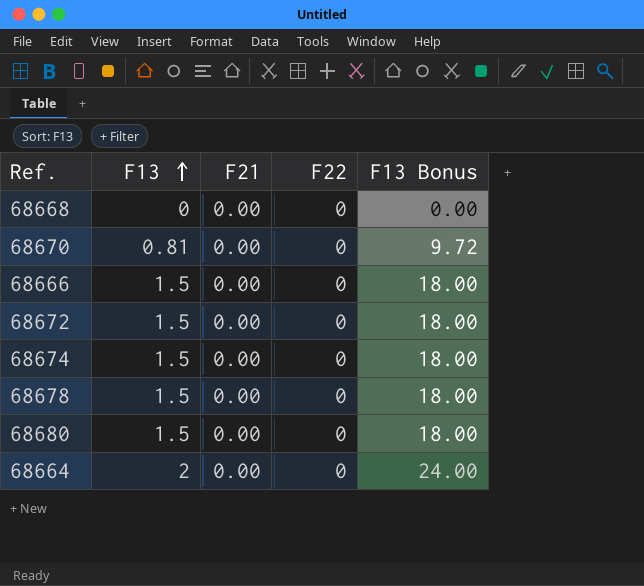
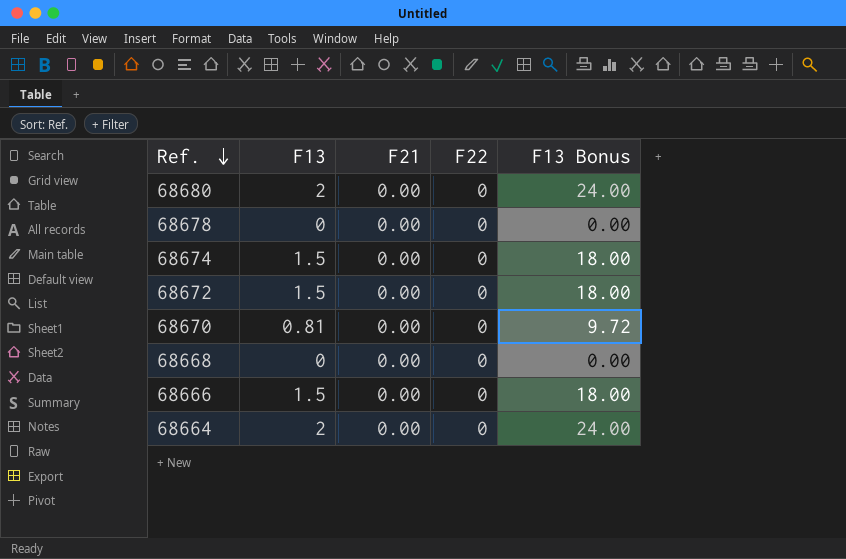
row order: F13 ascending -> Ref. descending
68680 | F13: 1.5 -> 2
68680 | F13 Bonus: 18.00 -> 24.00
68678 | F13: 1.5 -> 0
68678 | F13 Bonus: 18.00 -> 0.00

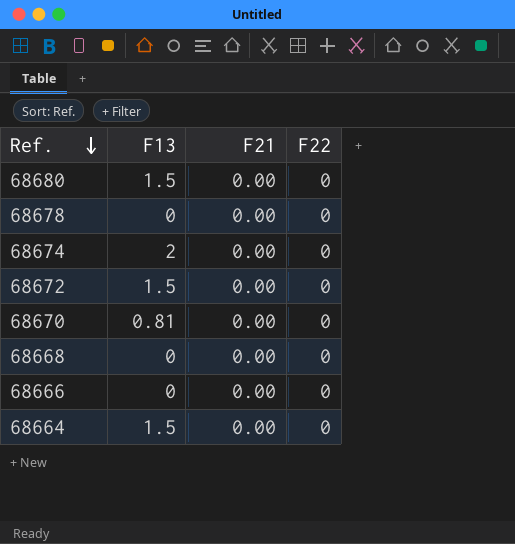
column F13 Bonus | formula: [F13] * 12 -> none
68680 | F13: 2 -> 1.5
68674 | F13: 1.5 -> 2
68666 | F13: 1.5 -> 0
68664 | F13: 2 -> 1.5

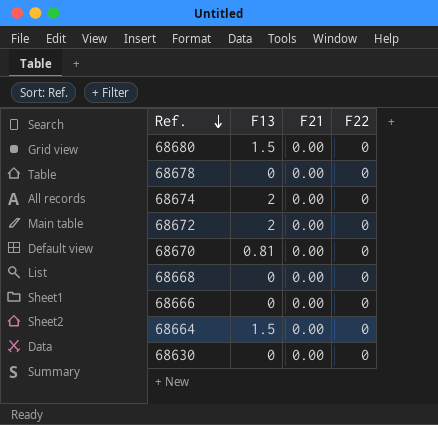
68672 | F13: 1.5 -> 2
row 68630: none -> 0 | 0.00 | 0

